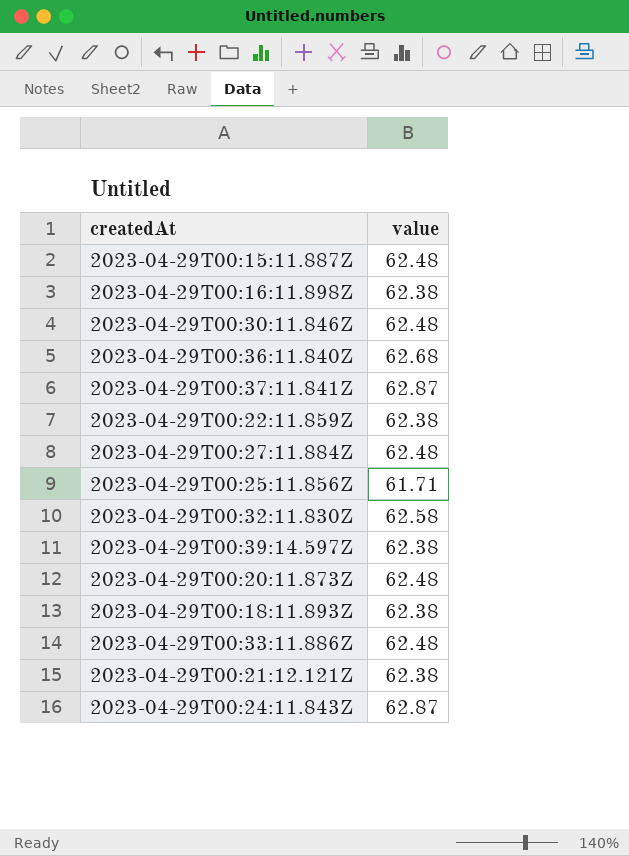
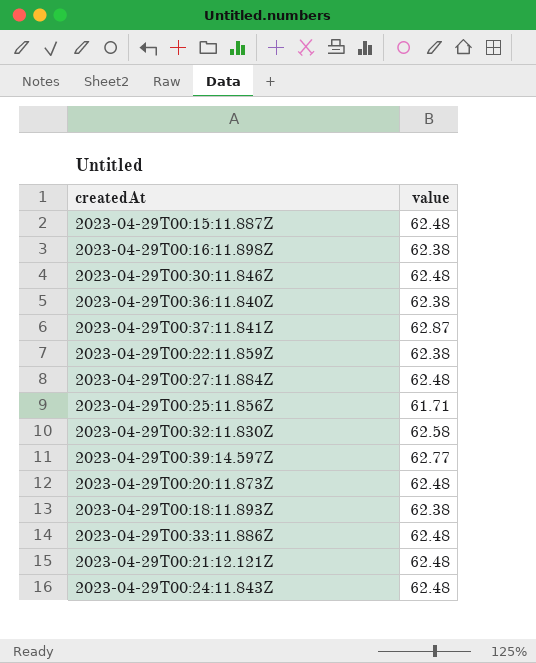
2023-04-29T00:36:11.840Z | value: 62.68 -> 62.38
2023-04-29T00:39:14.597Z | value: 62.38 -> 62.77
2023-04-29T00:21:12.121Z | value: 62.38 -> 62.48
2023-04-29T00:24:11.843Z | value: 62.87 -> 62.48

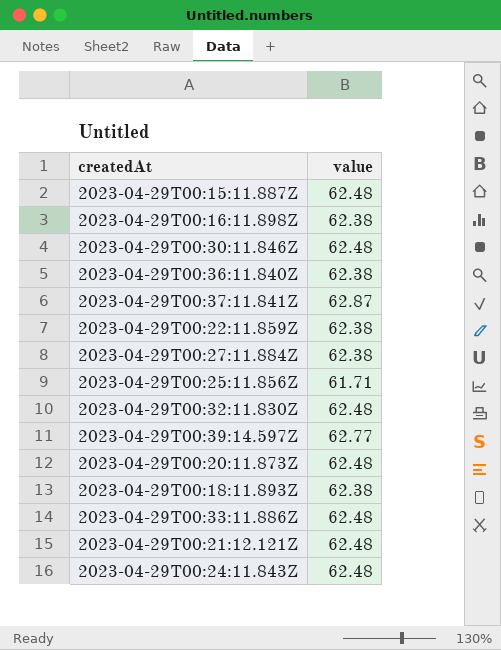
2023-04-29T00:27:11.884Z | value: 62.48 -> 62.38
2023-04-29T00:32:11.830Z | value: 62.58 -> 62.48

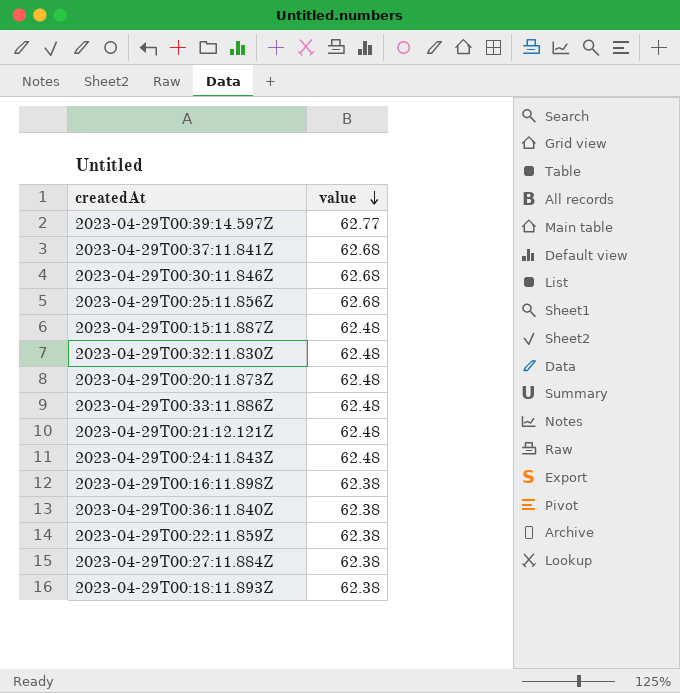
row order: none -> value descending
2023-04-29T00:37:11.841Z | value: 62.87 -> 62.68
2023-04-29T00:30:11.846Z | value: 62.48 -> 62.68
2023-04-29T00:25:11.856Z | value: 61.71 -> 62.68

